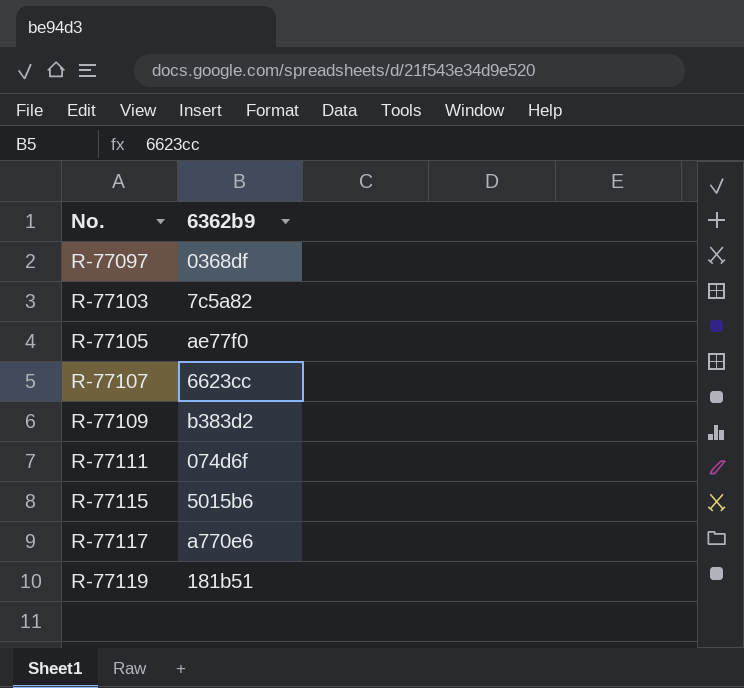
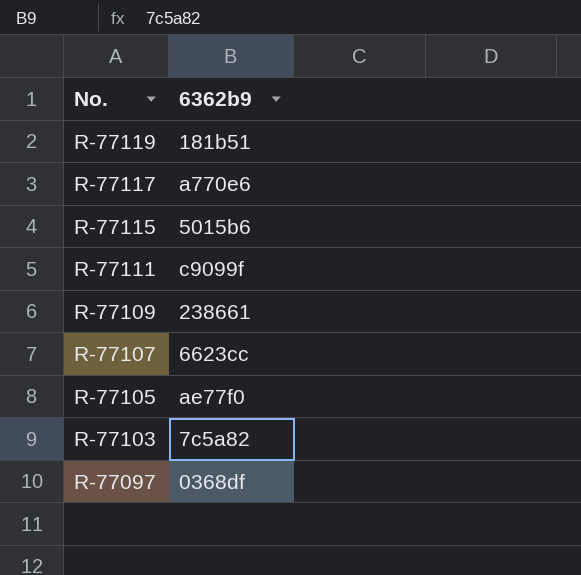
row order: No. ascending -> No. descending
R-77111 | 6362b9: 074d6f -> c9099f
R-77109 | 6362b9: b383d2 -> 238661

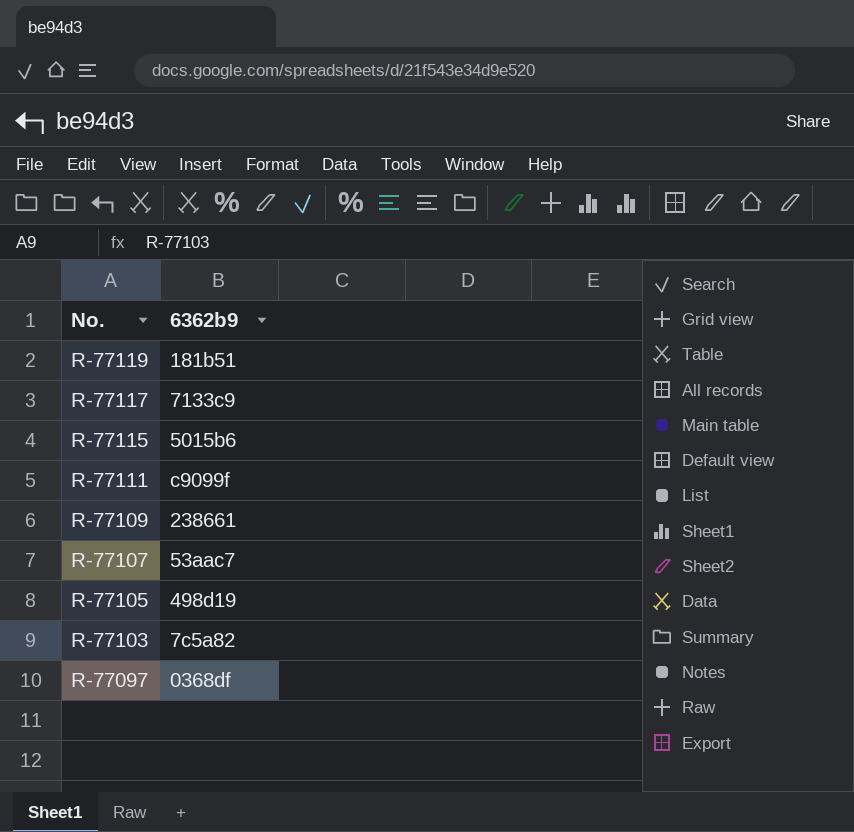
R-77117 | 6362b9: a770e6 -> 7133c9
R-77107 | 6362b9: 6623cc -> 53aac7
R-77105 | 6362b9: ae77f0 -> 498d19

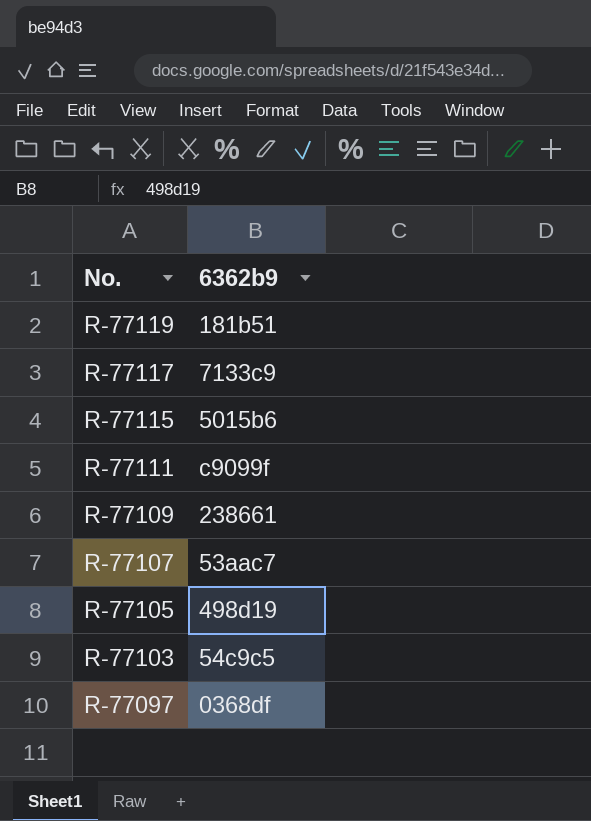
R-77103 | 6362b9: 7c5a82 -> 54c9c5

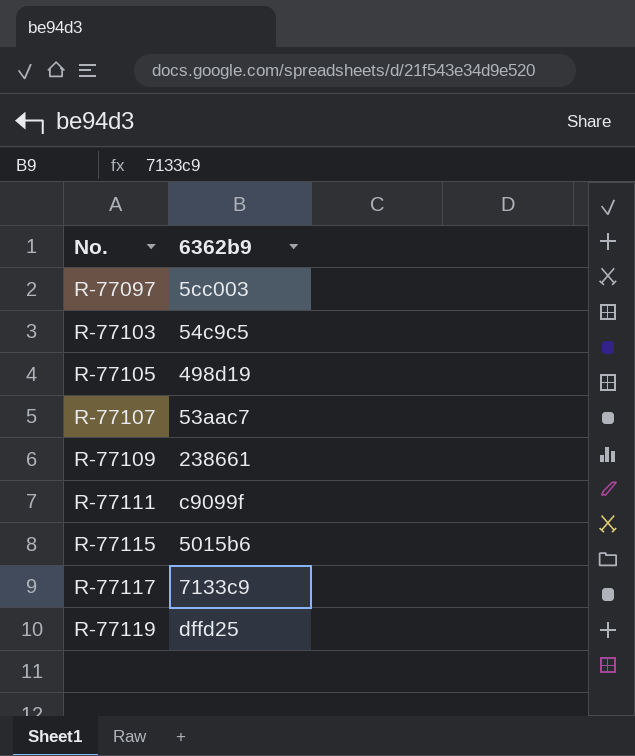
row order: No. descending -> No. ascending
R-77097 | 6362b9: 0368df -> 5cc003
R-77119 | 6362b9: 181b51 -> dffd25

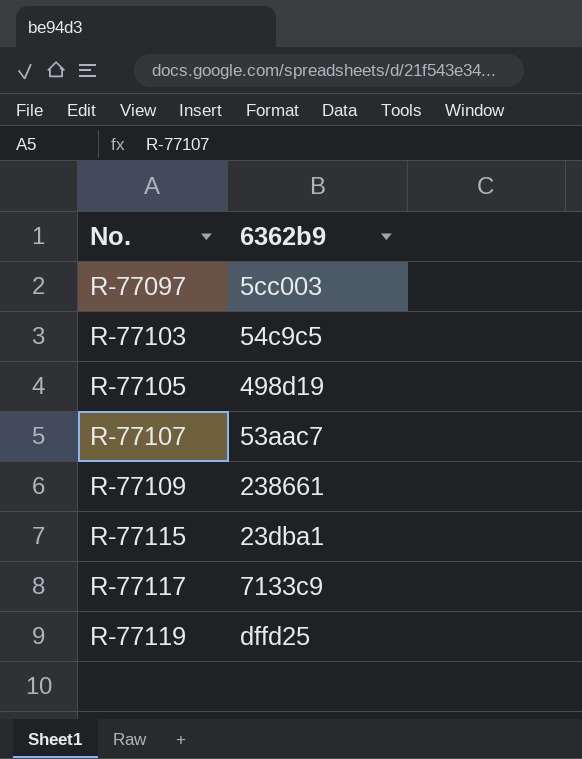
row R-77111: c9099f -> none
R-77115 | 6362b9: 5015b6 -> 23dba1

